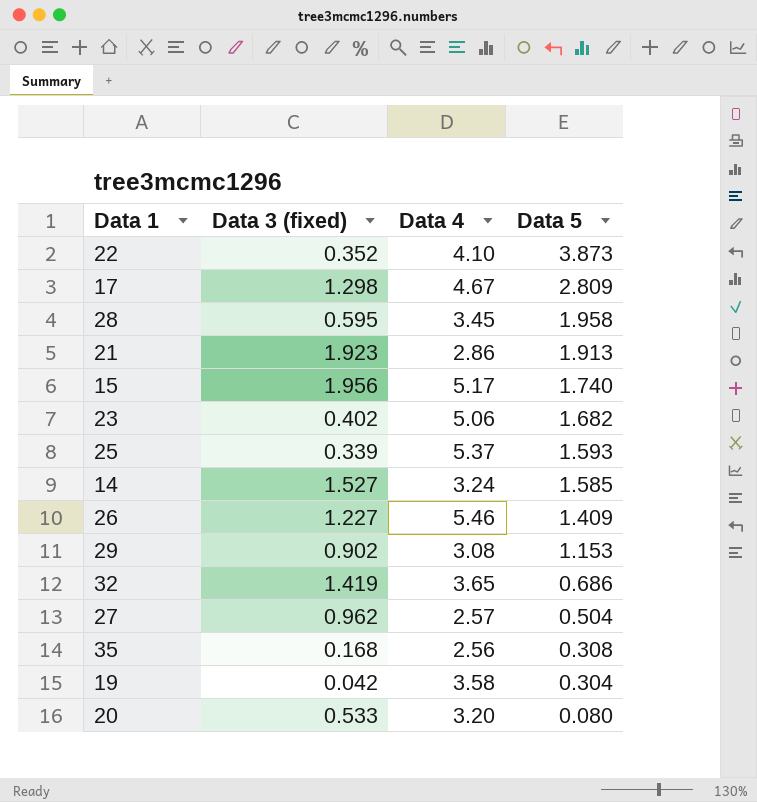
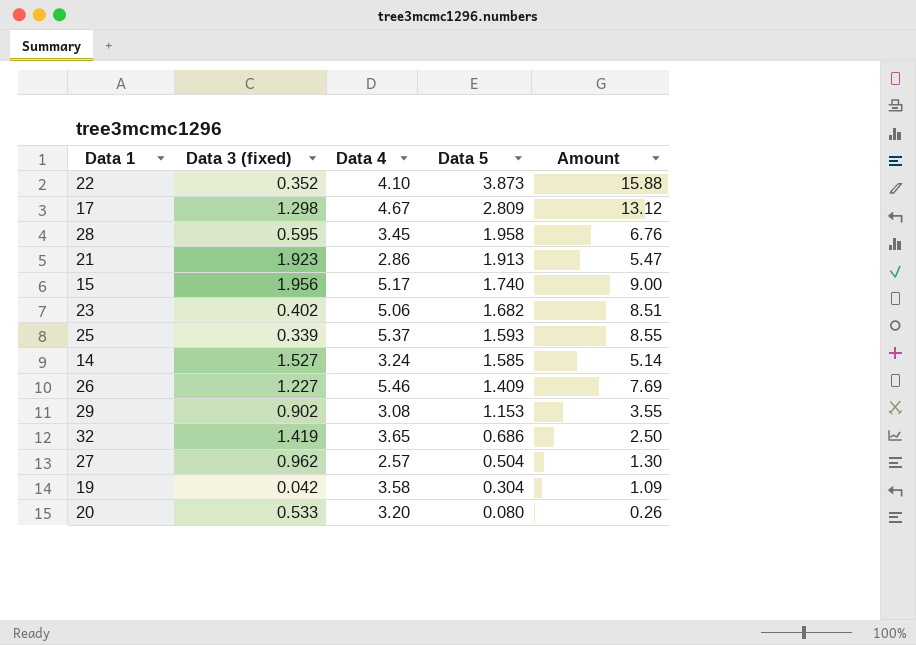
column Amount | formula: none -> [Data 4] * [Data 5]
row 35: 0.168 | 2.56 | 0.308 -> none

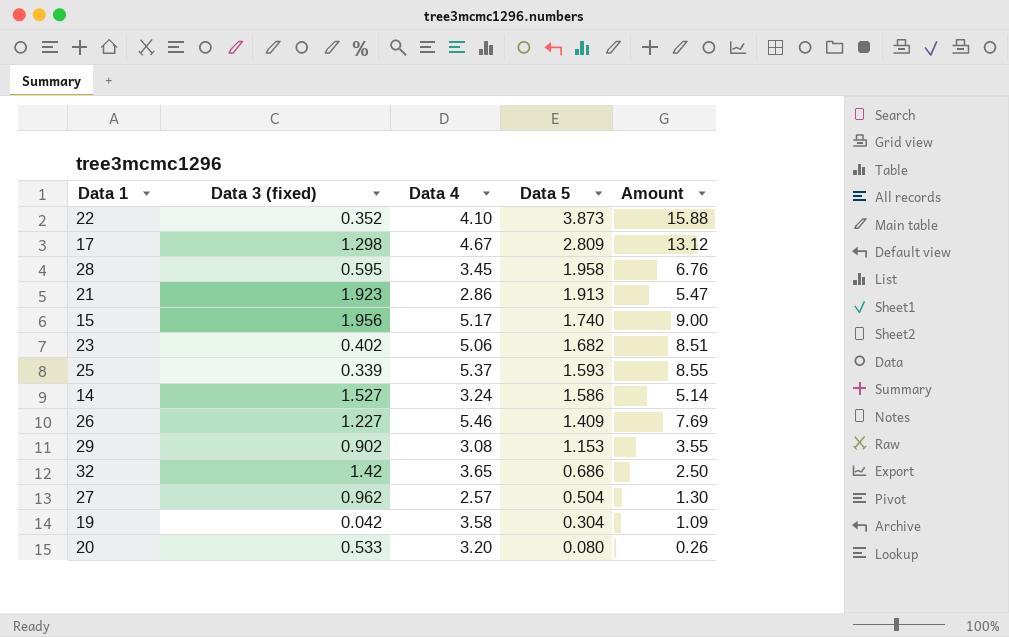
14 | Data 5: 1.585 -> 1.586
32 | Data 3 (fixed): 1.419 -> 1.42

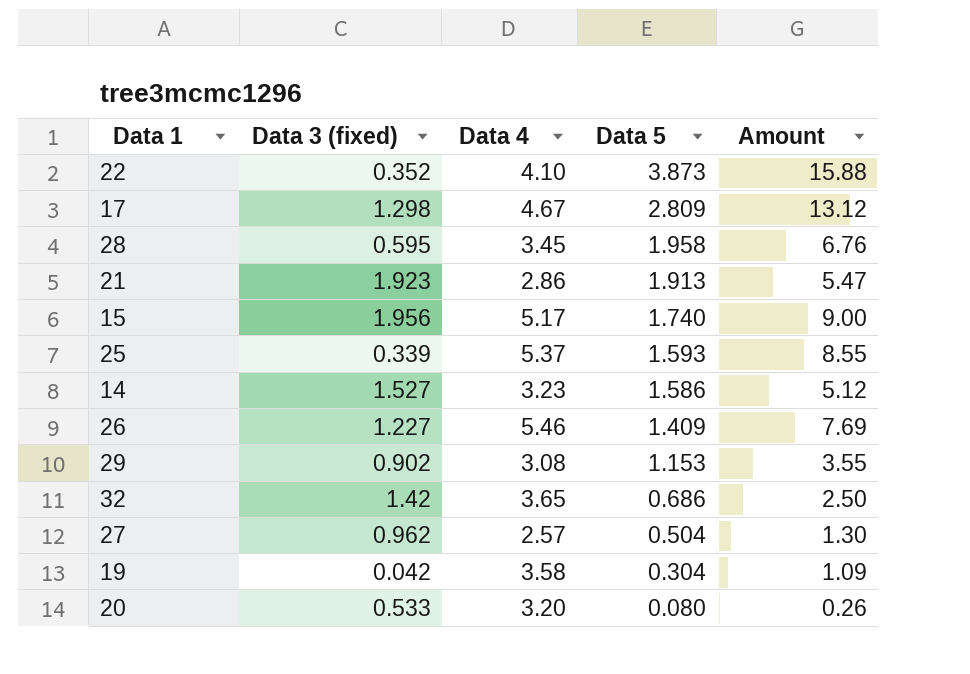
row 23: 0.402 | 5.06 | 1.682 | 8.51 -> none
14 | Data 4: 3.24 -> 3.23
14 | Amount: 5.14 -> 5.12

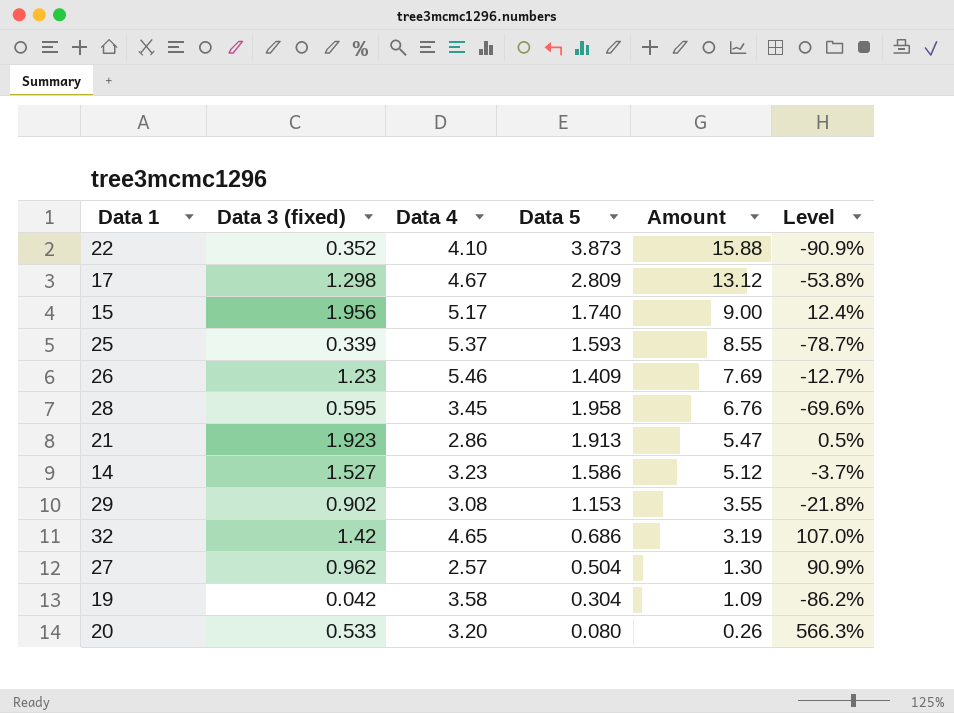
row order: Data 5 descending -> Amount descending
column Level | formula: none -> ([Data 3 (fixed)] - [Data 5]) / [Data 5]
26 | Data 3 (fixed): 1.227 -> 1.23
32 | Data 4: 3.65 -> 4.65
32 | Amount: 2.50 -> 3.19

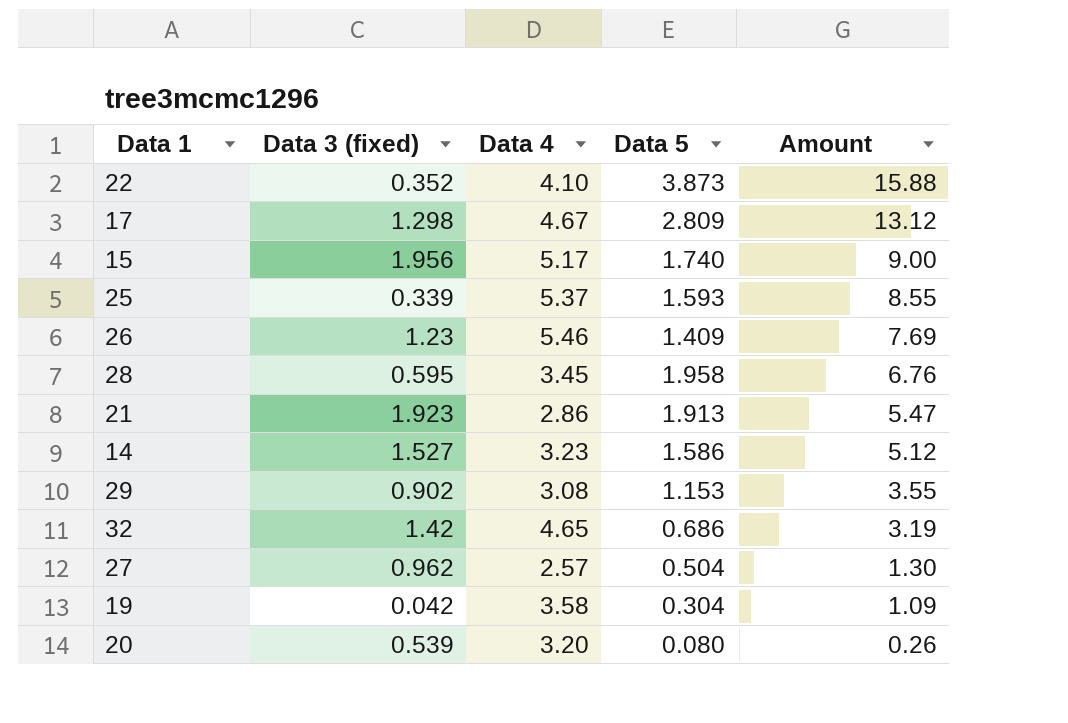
column Level | formula: ([Data 3 (fixed)] - [Data 5]) / [Data 5] -> none
20 | Data 3 (fixed): 0.533 -> 0.539

